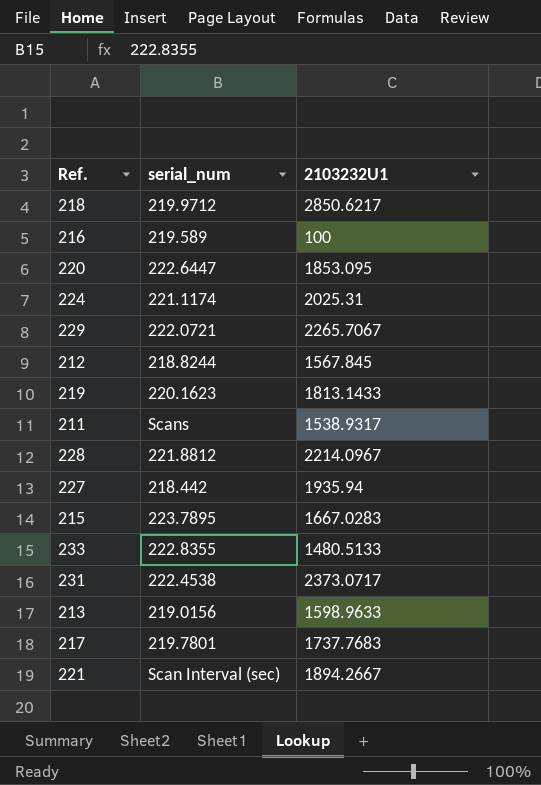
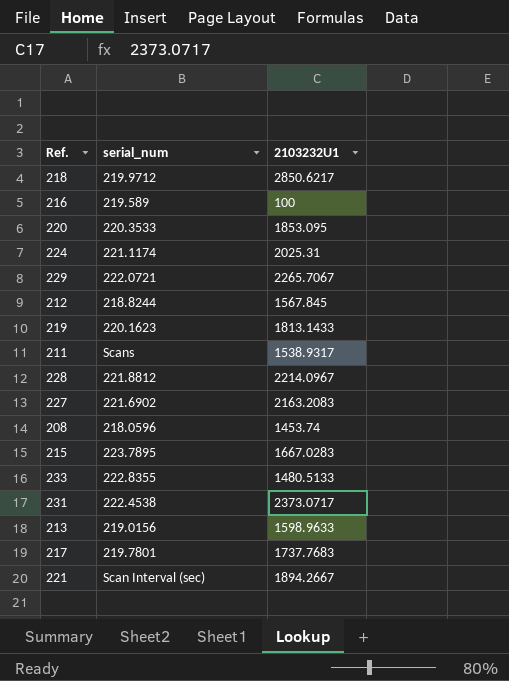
220 | serial_num: 222.6447 -> 220.3533
227 | serial_num: 218.442 -> 221.6902
227 | 2103232U1: 1935.94 -> 2163.2083
row 208: none -> 218.0596 | 1453.74

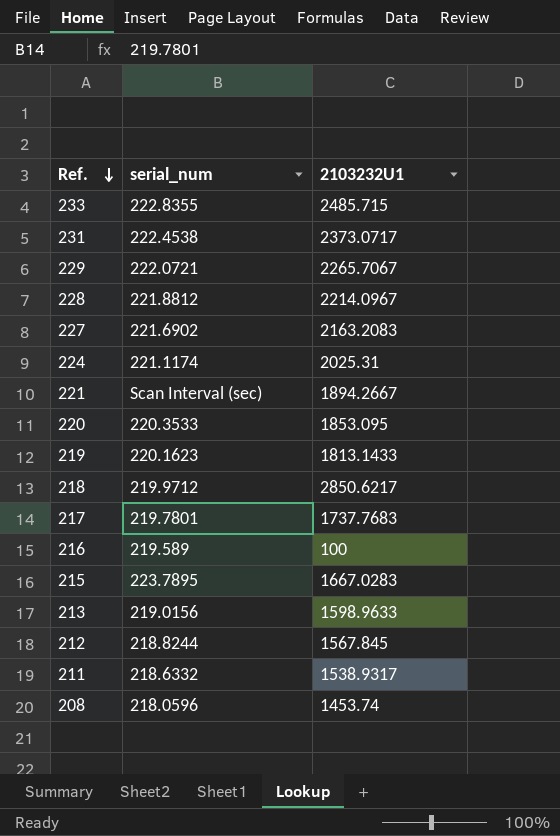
row order: none -> Ref. descending
233 | 2103232U1: 1480.5133 -> 2485.715
211 | serial_num: Scans -> 218.6332

